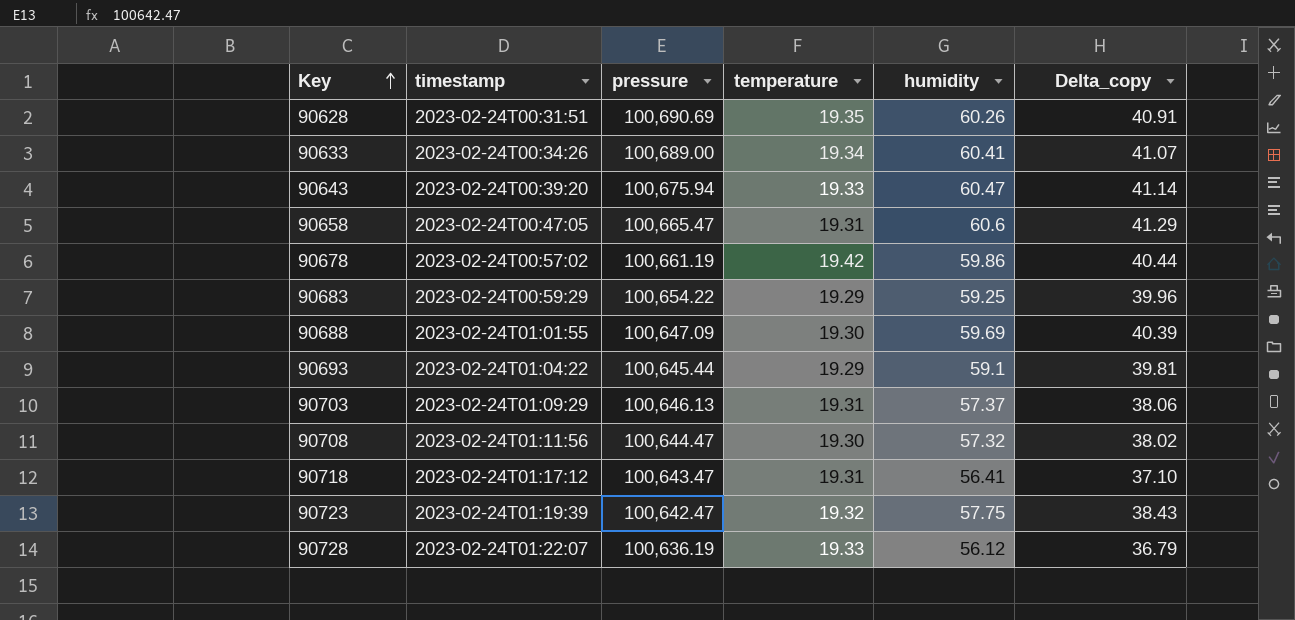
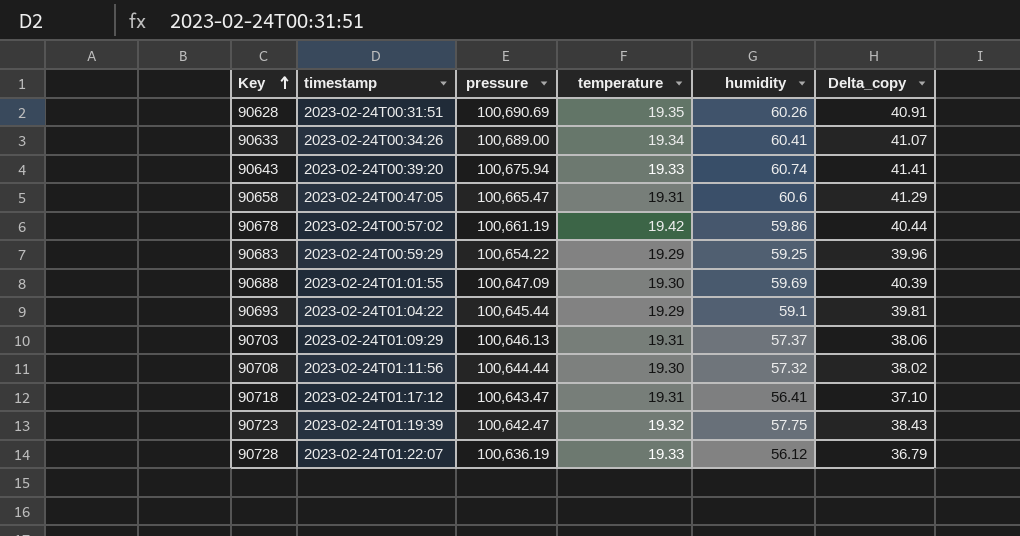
90643 | humidity: 60.47 -> 60.74
90643 | Delta_copy: 41.14 -> 41.41
90708 | pressure: 100,644.47 -> 100,644.44

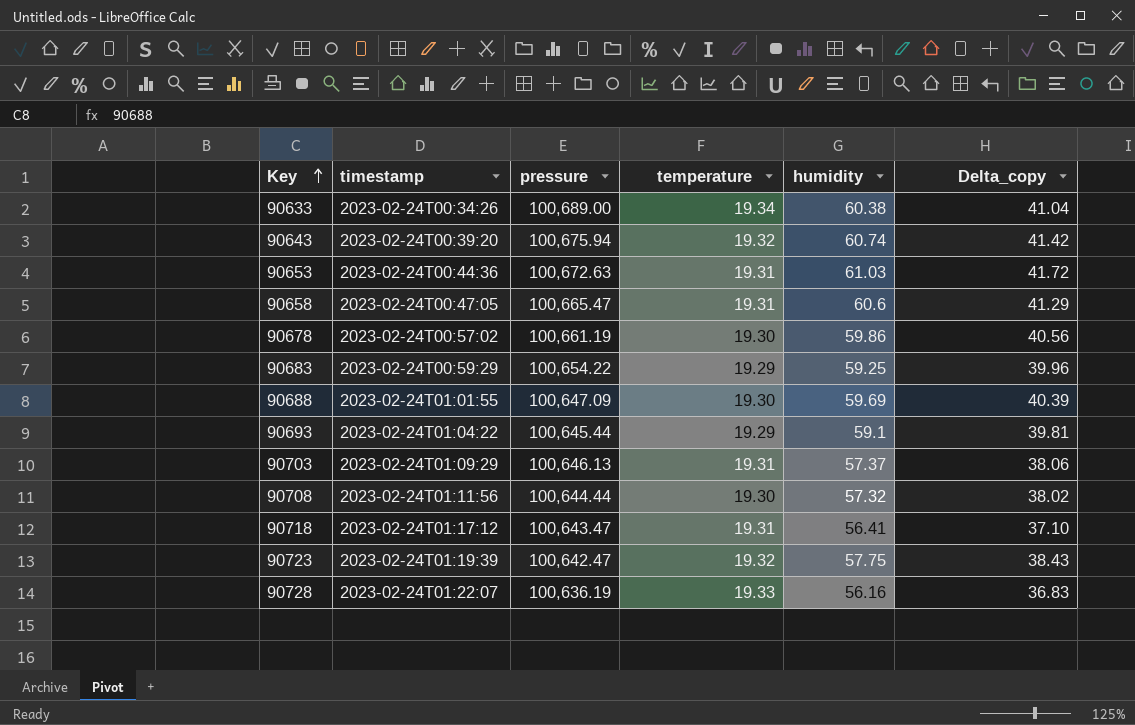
row 90628: 2023-02-24T00:31:51 | 100,690.69 | 19.35 | 60.26 | 40.91 -> none
90633 | humidity: 60.41 -> 60.38
90633 | Delta_copy: 41.07 -> 41.04
90643 | temperature: 19.33 -> 19.32
90643 | Delta_copy: 41.41 -> 41.42
row 90653: none -> 2023-02-24T00:44:36 | 100,672.63 | 19.31 | 61.03 | 41.72
90678 | temperature: 19.42 -> 19.30
90678 | Delta_copy: 40.44 -> 40.56
90728 | humidity: 56.12 -> 56.16
90728 | Delta_copy: 36.79 -> 36.83

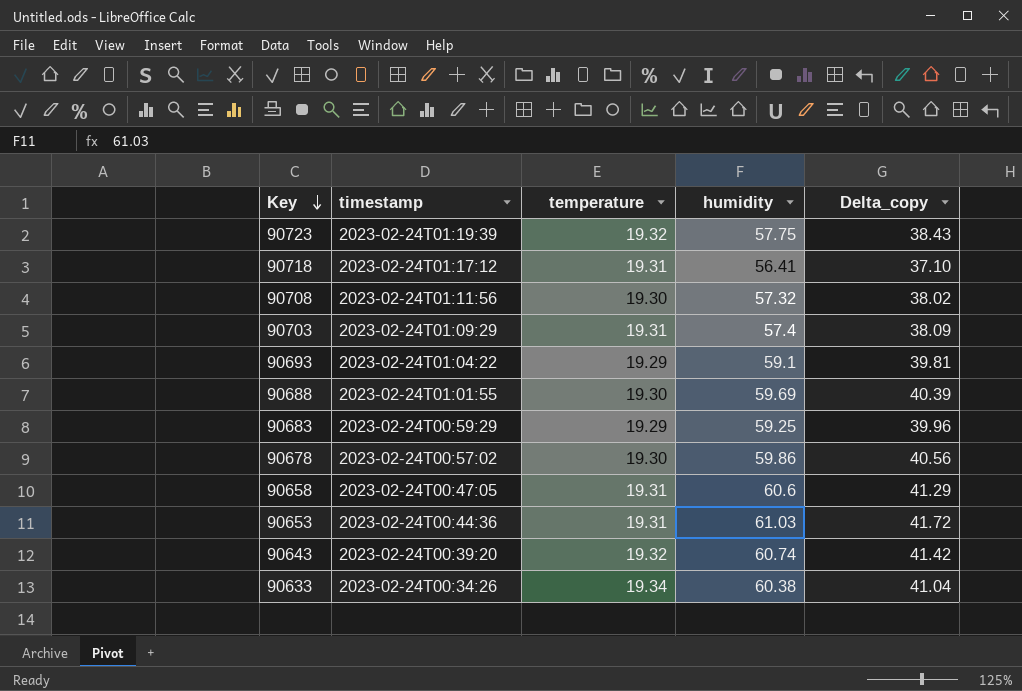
row order: Key ascending -> Key descending
column pressure | position: 3 -> none
row 90728: 2023-02-24T01:22:07 | 100,636.19 | 19.33 | 56.16 | 36.83 -> none
90703 | humidity: 57.37 -> 57.4
90703 | Delta_copy: 38.06 -> 38.09

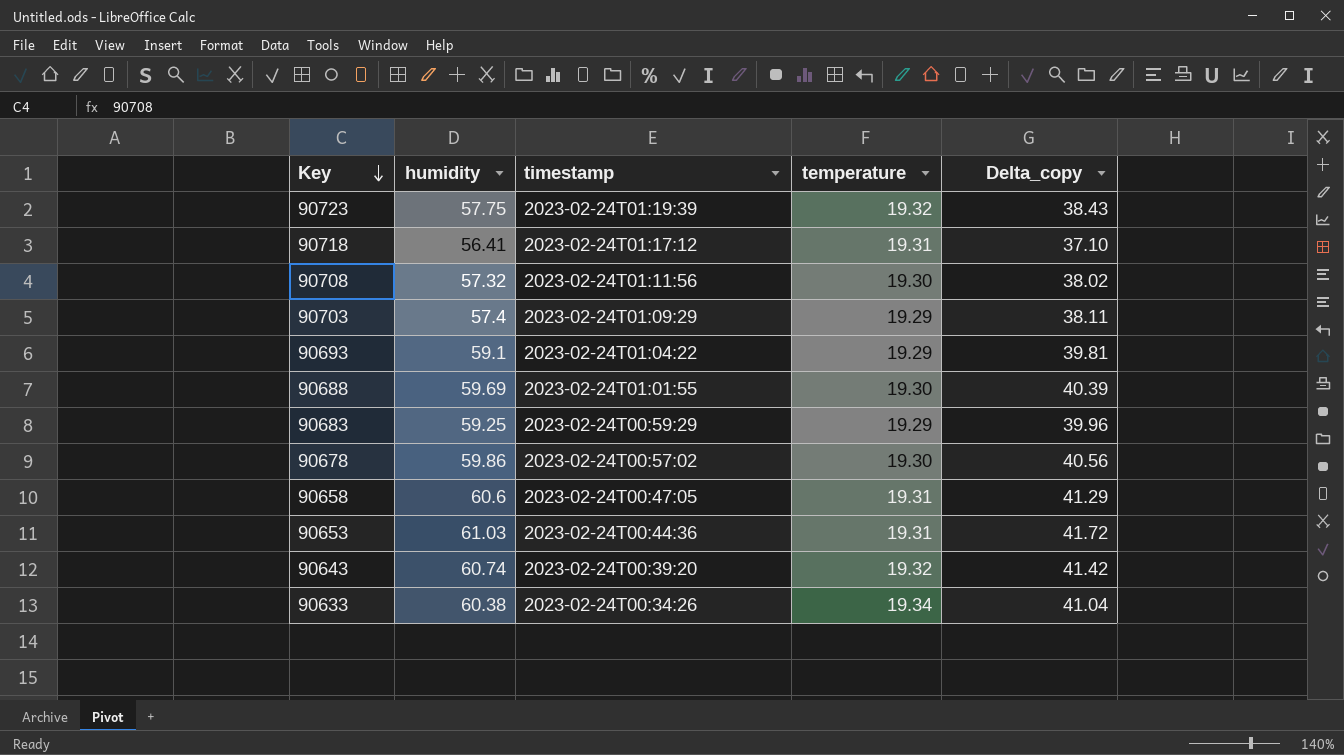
column humidity | position: 4 -> 2
90703 | temperature: 19.31 -> 19.29
90703 | Delta_copy: 38.09 -> 38.11

